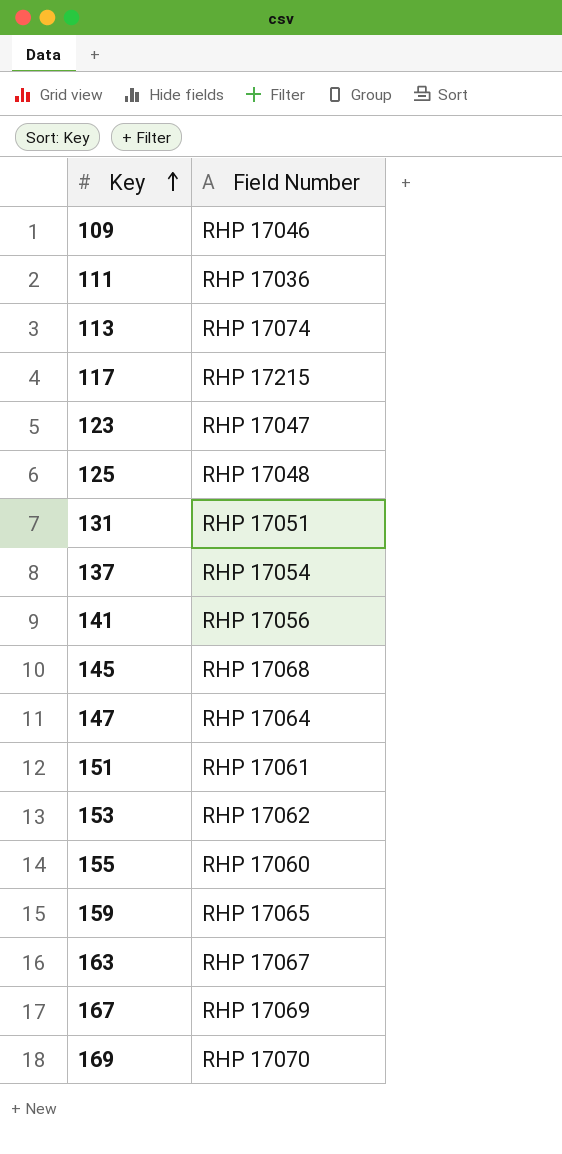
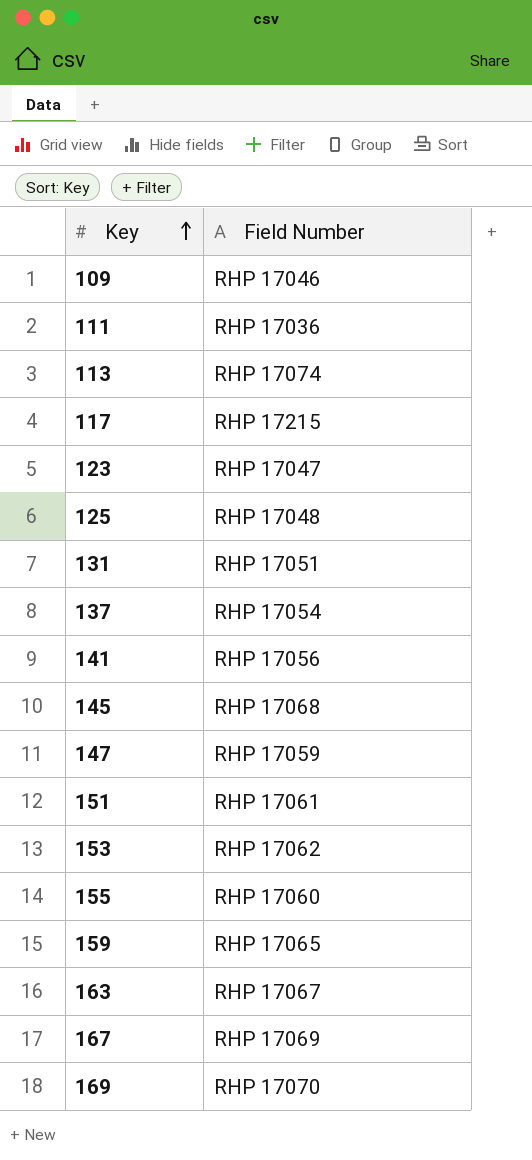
147 | Field Number: RHP 17064 -> RHP 17059

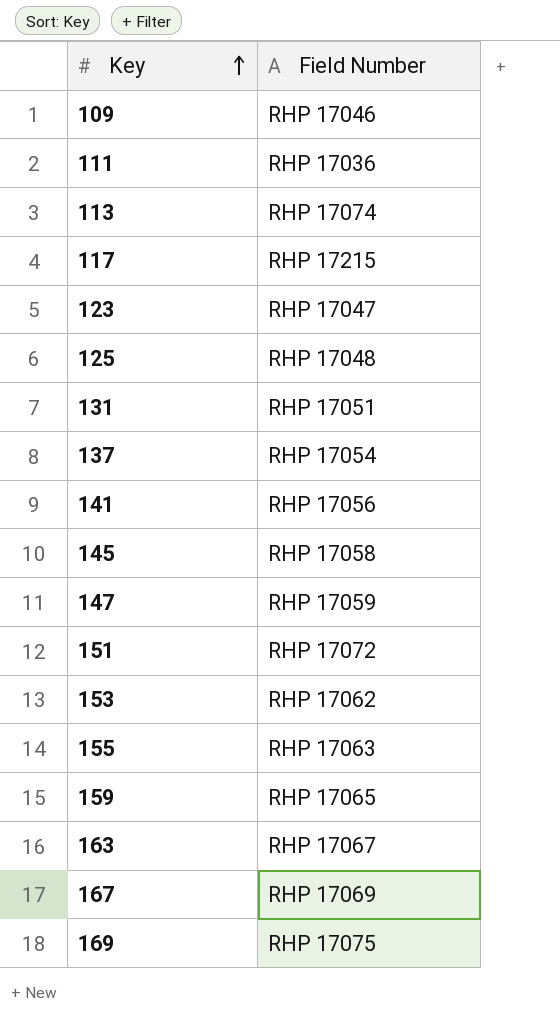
145 | Field Number: RHP 17068 -> RHP 17058
151 | Field Number: RHP 17061 -> RHP 17072
155 | Field Number: RHP 17060 -> RHP 17063
169 | Field Number: RHP 17070 -> RHP 17075

